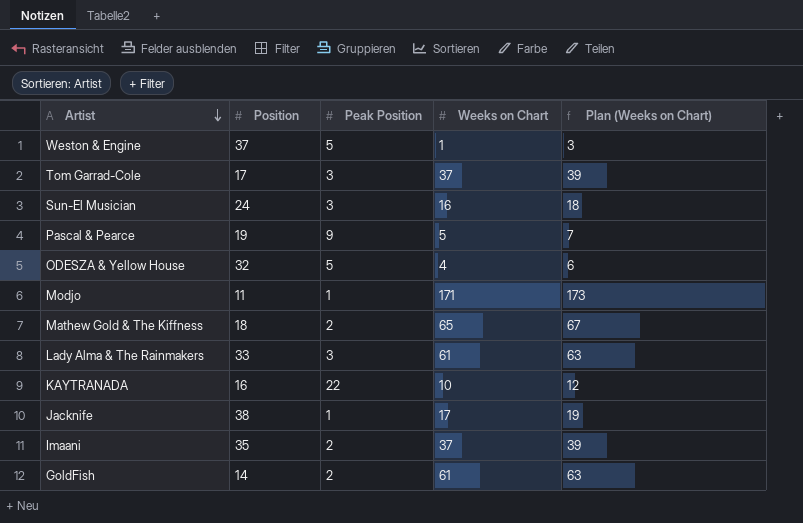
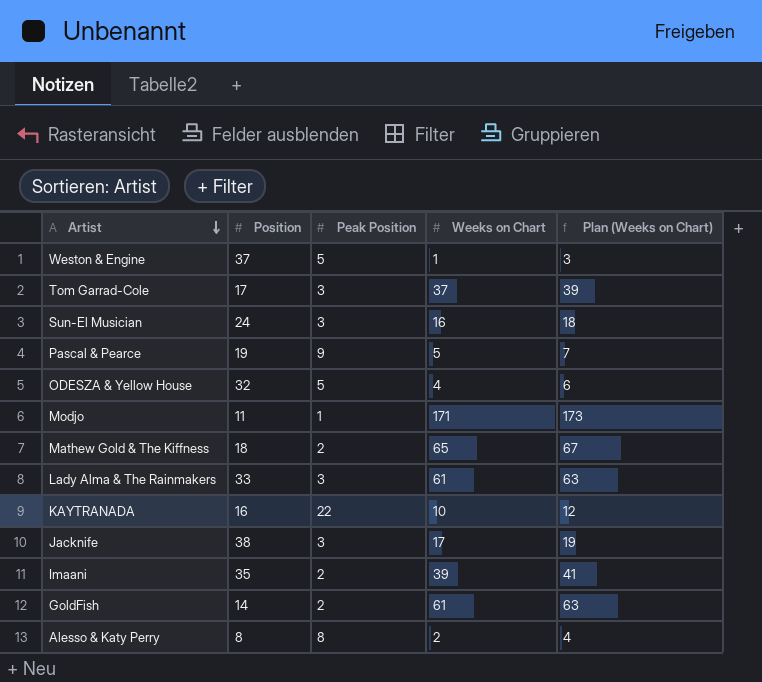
Jacknife | Peak Position: 1 -> 3
Imaani | Weeks on Chart: 37 -> 39
Imaani | Plan (Weeks on Chart): 39 -> 41
row Alesso & Katy Perry: none -> 8 | 8 | 2 | 4

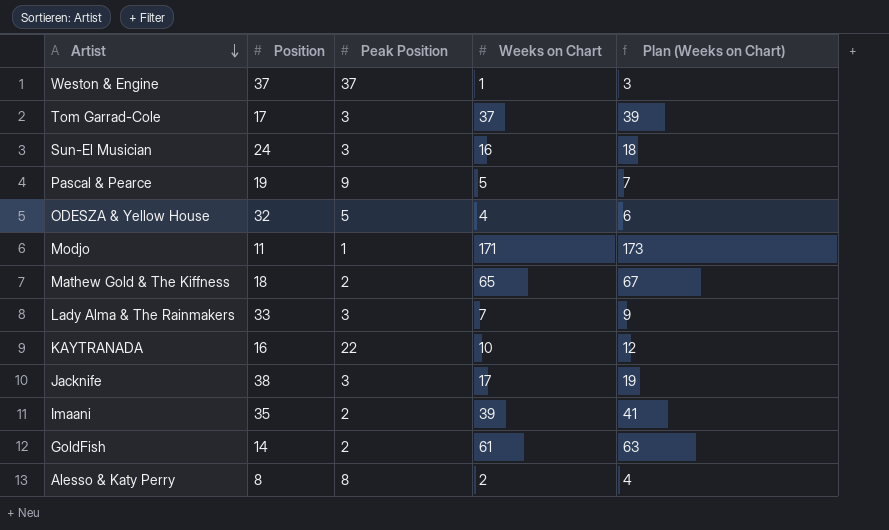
Weston & Engine | Peak Position: 5 -> 37
Lady Alma & The Rainmakers | Weeks on Chart: 61 -> 7
Lady Alma & The Rainmakers | Plan (Weeks on Chart): 63 -> 9

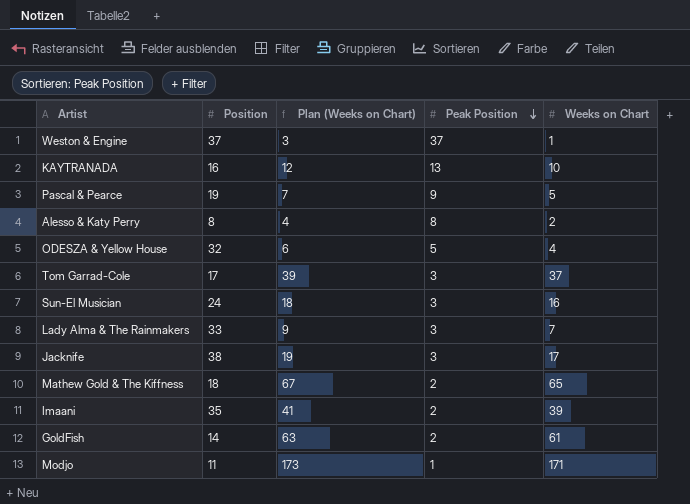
row order: Artist descending -> Peak Position descending
column Plan (Weeks on Chart) | position: 5 -> 3
KAYTRANADA | Peak Position: 22 -> 13

